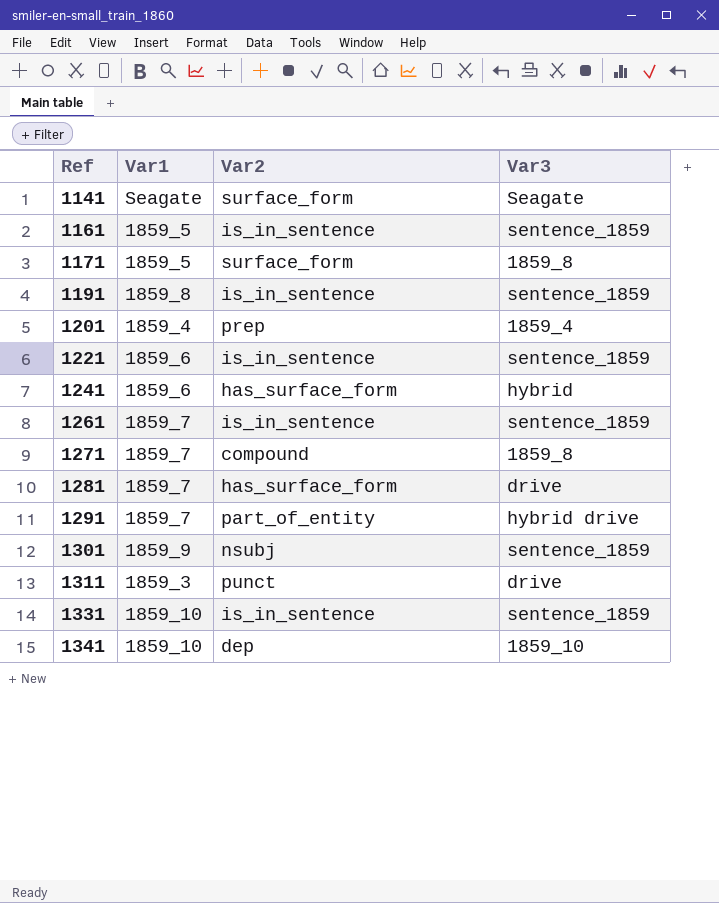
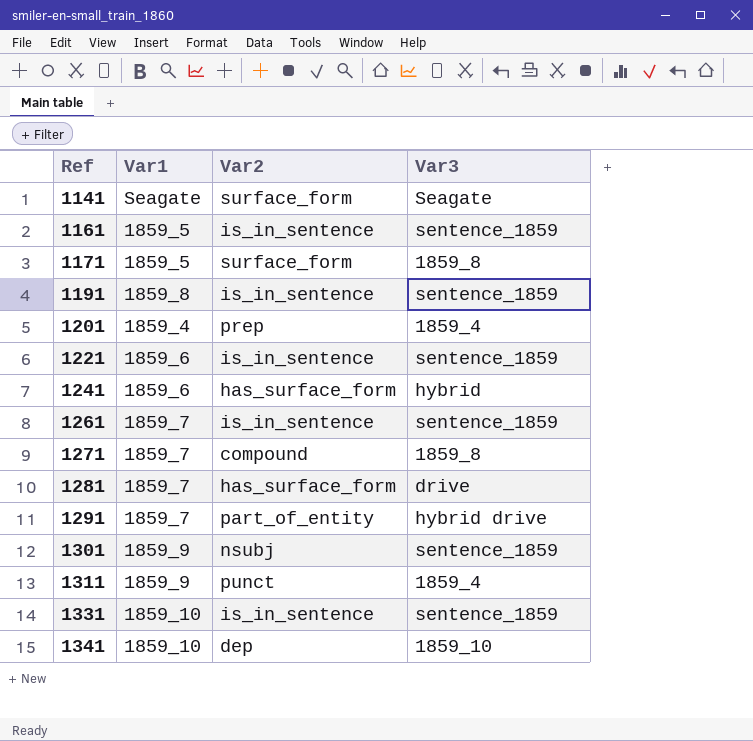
1311 | Var1: 1859_3 -> 1859_9
1311 | Var3: drive -> 1859_4

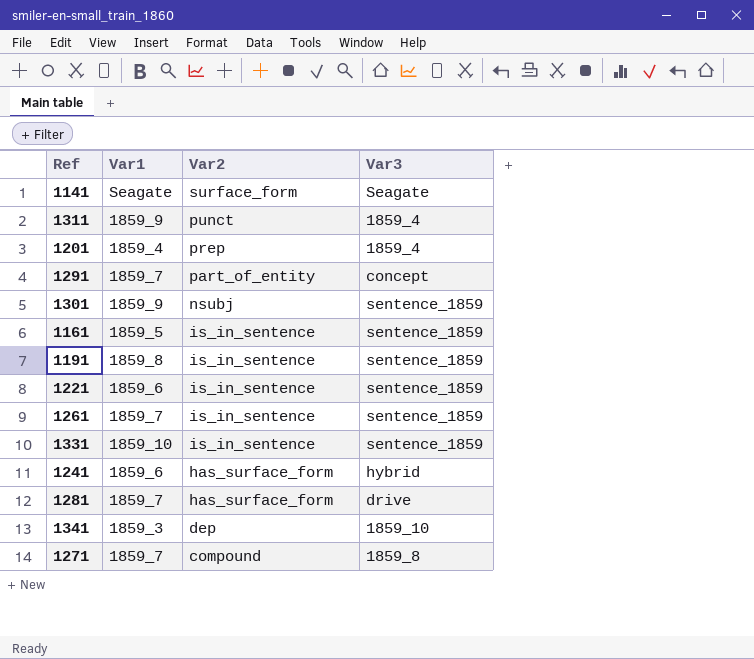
row order: Ref ascending -> Var2 descending
row 1171: 1859_5 | surface_form | 1859_8 -> none
1291 | Var3: hybrid drive -> concept
1341 | Var1: 1859_10 -> 1859_3

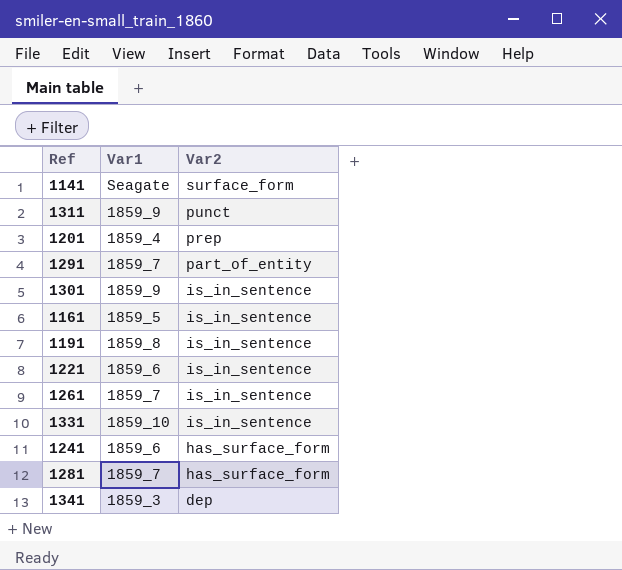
column Var3 | position: 4 -> none
row 1271: 1859_7 | compound | 1859_8 -> none
1301 | Var2: nsubj -> is_in_sentence

